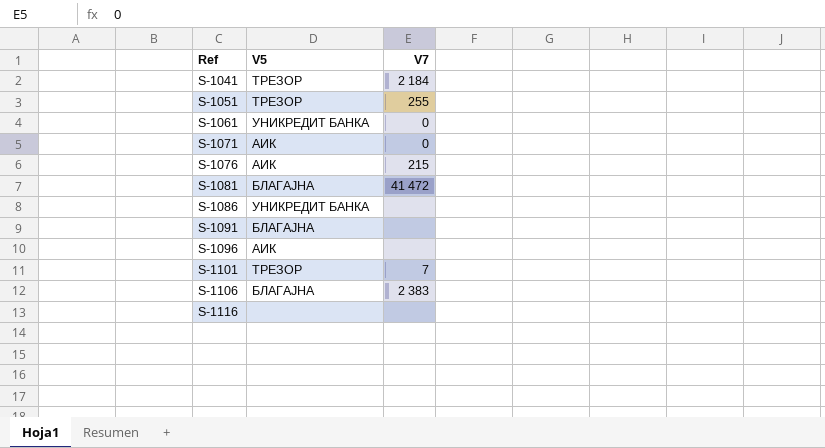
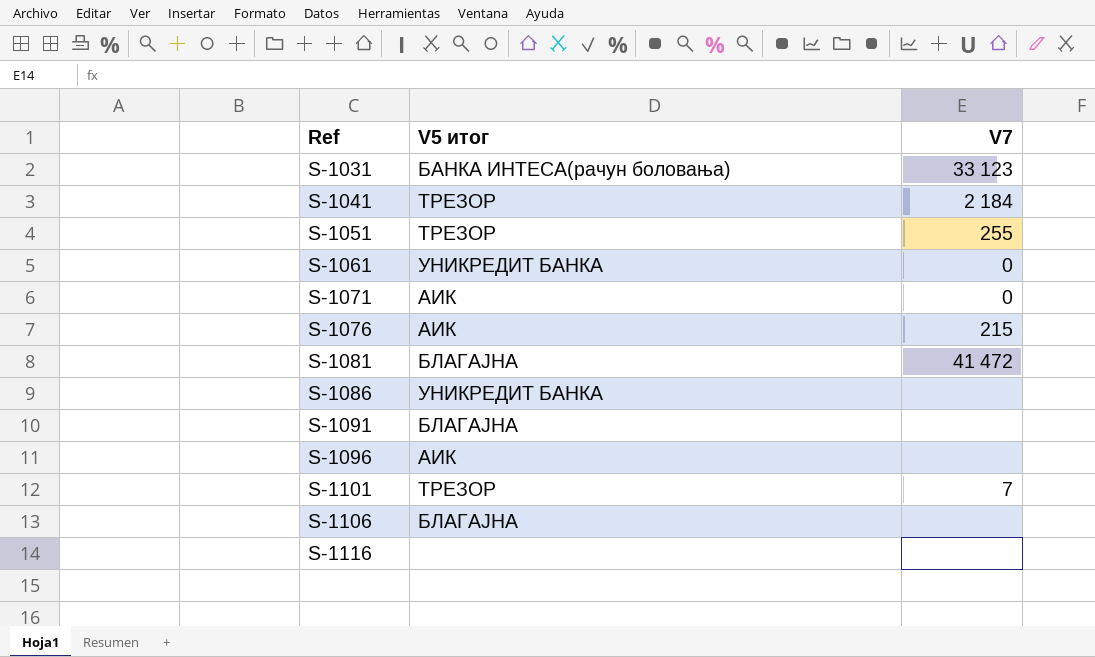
column name: V5 -> V5 итог
row S-1031: none -> БАНКА ИНТЕСА(рачун боловања) | 33 123
S-1106 | V7: 2 383 -> none

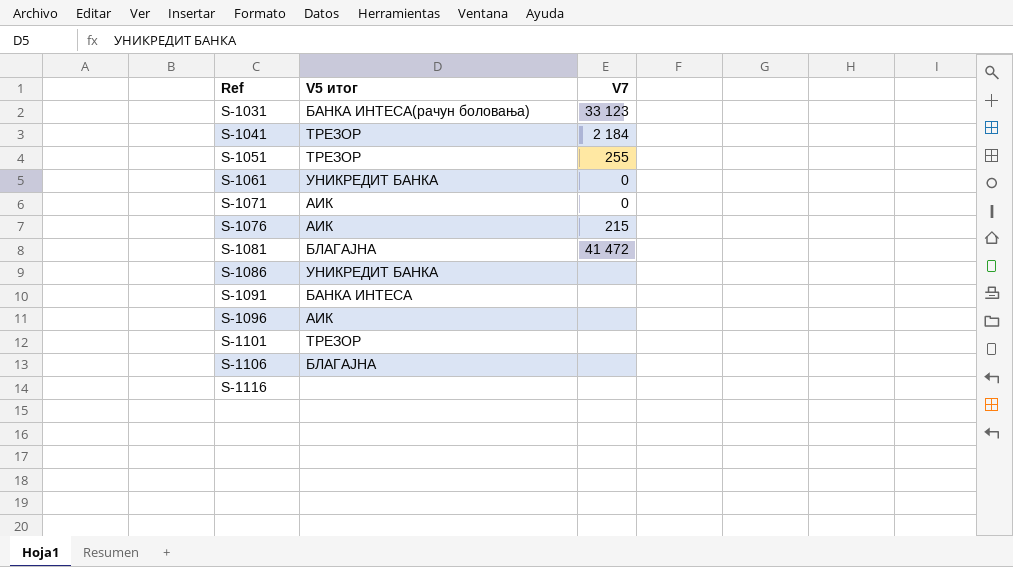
S-1091 | V5 итог: БЛАГАЈНА -> БАНКА ИНТЕСА
S-1101 | V7: 7 -> none

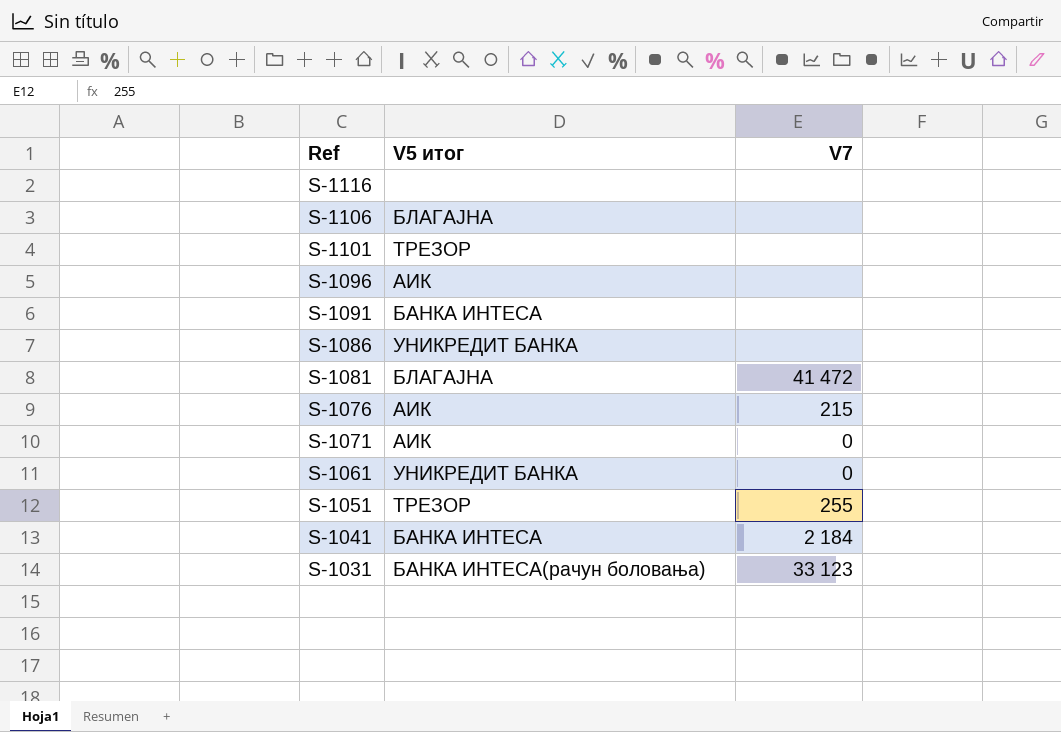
row order: Ref ascending -> Ref descending
S-1041 | V5 итог: ТРЕЗОР -> БАНКА ИНТЕСА

